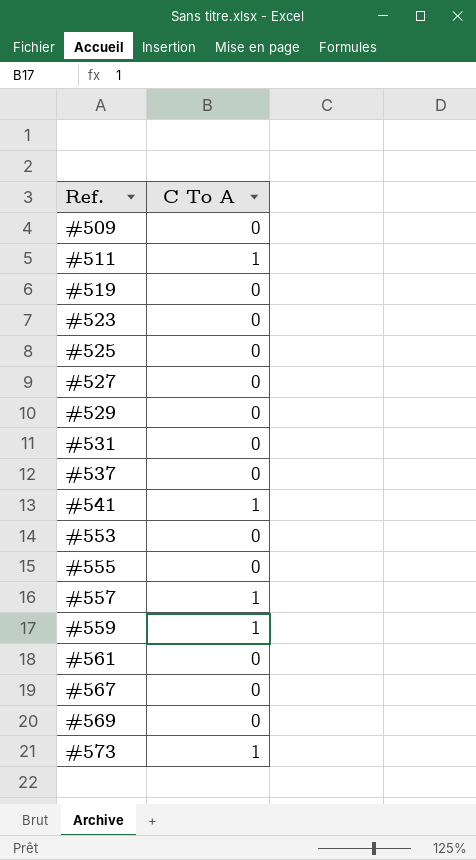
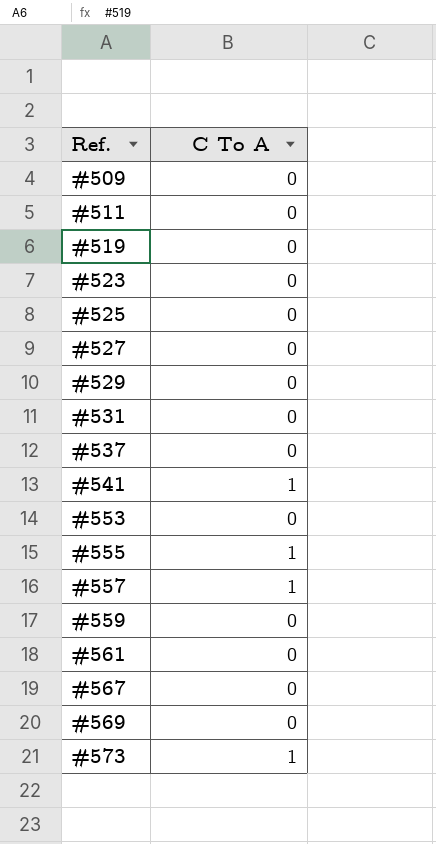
#511 | C To A: 1 -> 0
#555 | C To A: 0 -> 1
#559 | C To A: 1 -> 0

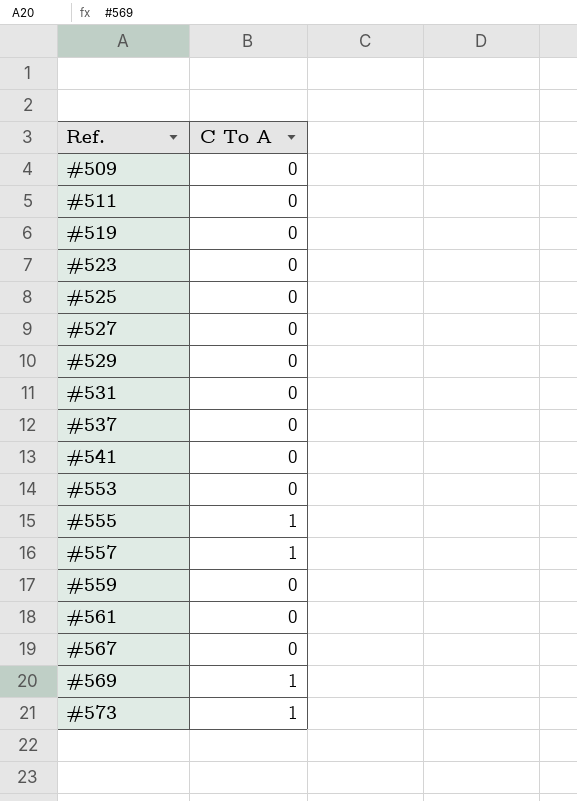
#541 | C To A: 1 -> 0
#569 | C To A: 0 -> 1

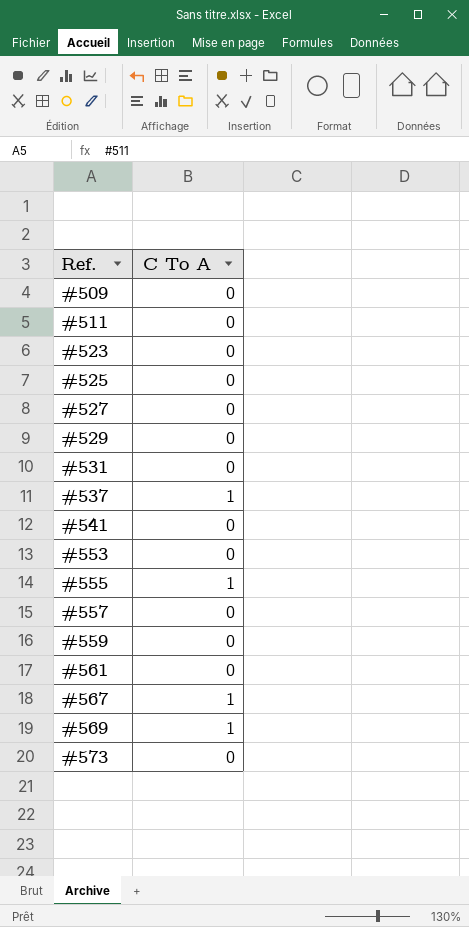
row #519: 0 -> none
#537 | C To A: 0 -> 1
#557 | C To A: 1 -> 0
#567 | C To A: 0 -> 1
#573 | C To A: 1 -> 0

